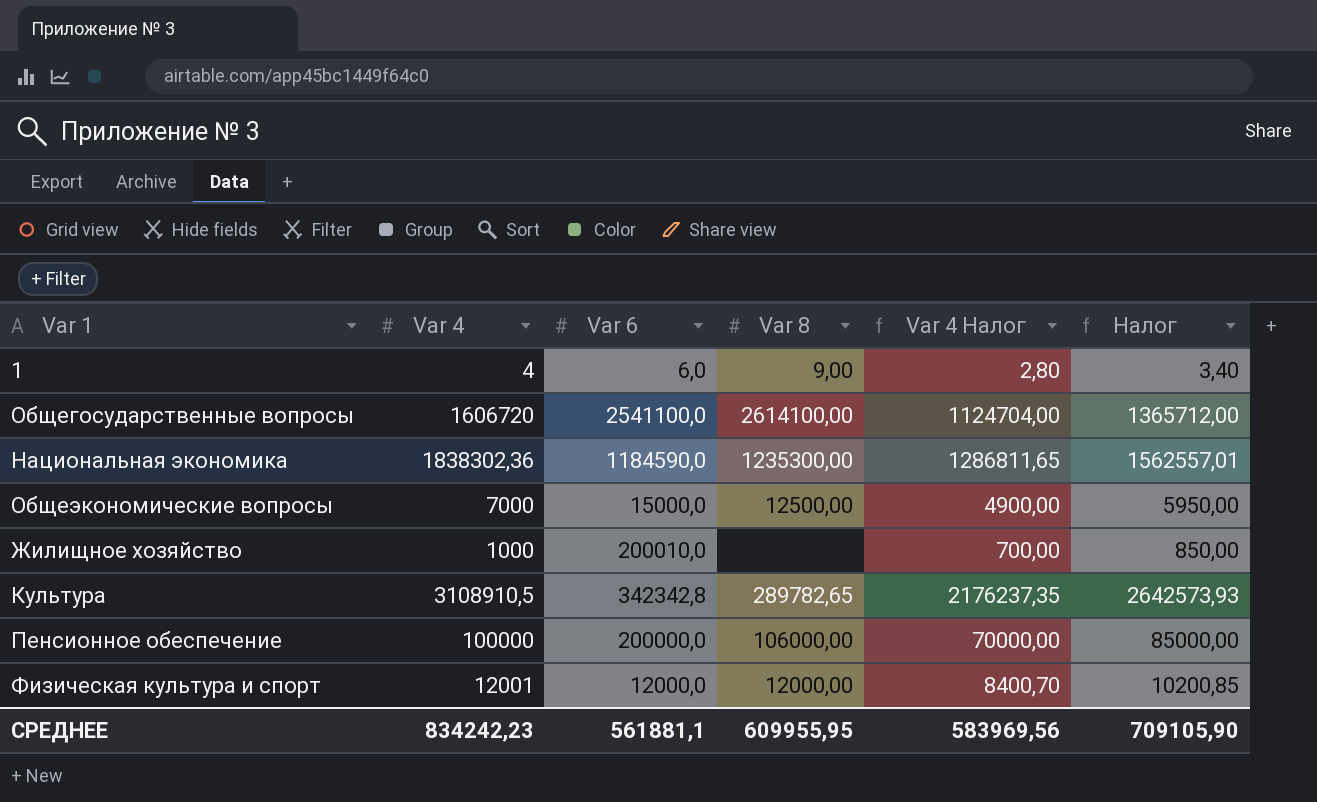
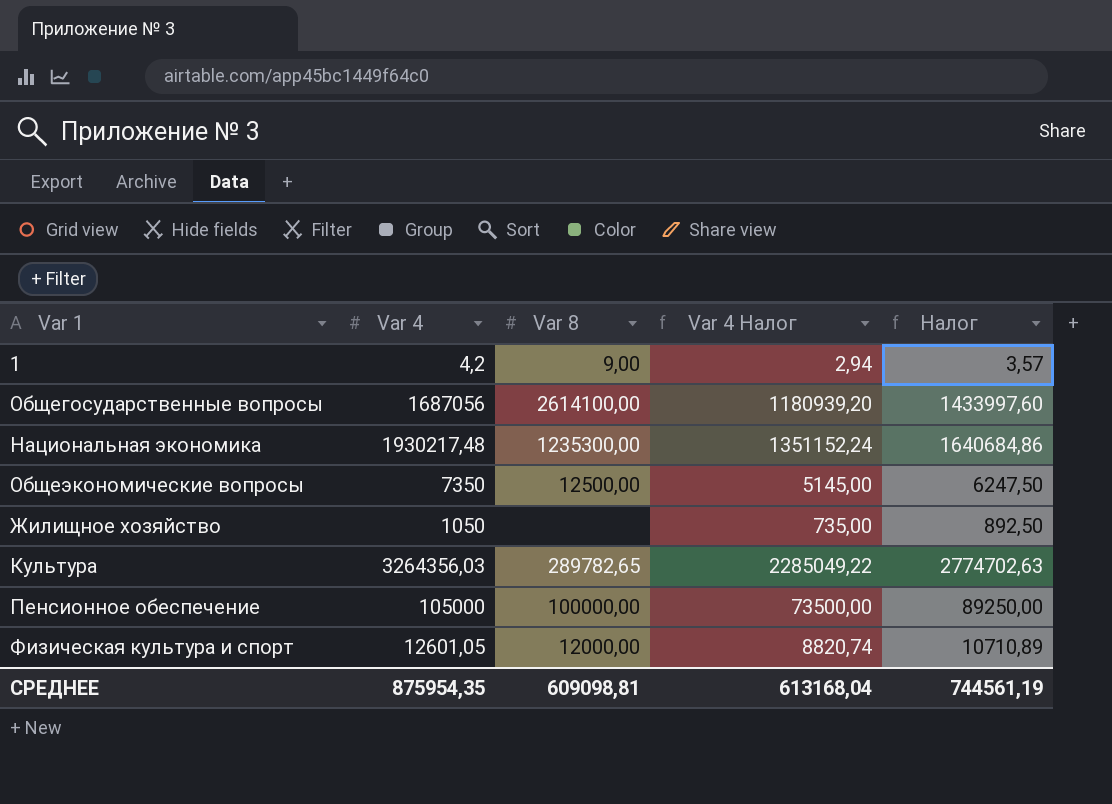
column Var 6 | position: 3 -> none
1 | Var 4: 4 -> 4,2
1 | Var 4 Налог: 2,80 -> 2,94
1 | Налог: 3,40 -> 3,57
Общегосударственные вопросы | Var 4: 1606720 -> 1687056
Общегосударственные вопросы | Var 4 Налог: 1124704,00 -> 1180939,20
Общегосударственные вопросы | Налог: 1365712,00 -> 1433997,60
Национальная экономика | Var 4: 1838302,36 -> 1930217,48
Национальная экономика | Var 4 Налог: 1286811,65 -> 1351152,24
Национальная экономика | Налог: 1562557,01 -> 1640684,86
Общеэкономические вопросы | Var 4: 7000 -> 7350
Общеэкономические вопросы | Var 4 Налог: 4900,00 -> 5145,00
Общеэкономические вопросы | Налог: 5950,00 -> 6247,50
Жилищное хозяйство | Var 4: 1000 -> 1050
Жилищное хозяйство | Var 4 Налог: 700,00 -> 735,00
Жилищное хозяйство | Налог: 850,00 -> 892,50
Культура | Var 4: 3108910,5 -> 3264356,03
Культура | Var 4 Налог: 2176237,35 -> 2285049,22
Культура | Налог: 2642573,93 -> 2774702,63
Пенсионное обеспечение | Var 4: 100000 -> 105000
Пенсионное обеспечение | Var 8: 106000,00 -> 100000,00
Пенсионное обеспечение | Var 4 Налог: 70000,00 -> 73500,00
Пенсионное обеспечение | Налог: 85000,00 -> 89250,00
Физическая культура и спорт | Var 4: 12001 -> 12601,05
Физическая культура и спорт | Var 4 Налог: 8400,70 -> 8820,74
Физическая культура и спорт | Налог: 10200,85 -> 10710,89
СРЕДНЕЕ | Var 4: 834242,23 -> 875954,35
СРЕДНЕЕ | Var 8: 609955,95 -> 609098,81
СРЕДНЕЕ | Var 4 Налог: 583969,56 -> 613168,04
СРЕДНЕЕ | Налог: 709105,90 -> 744561,19

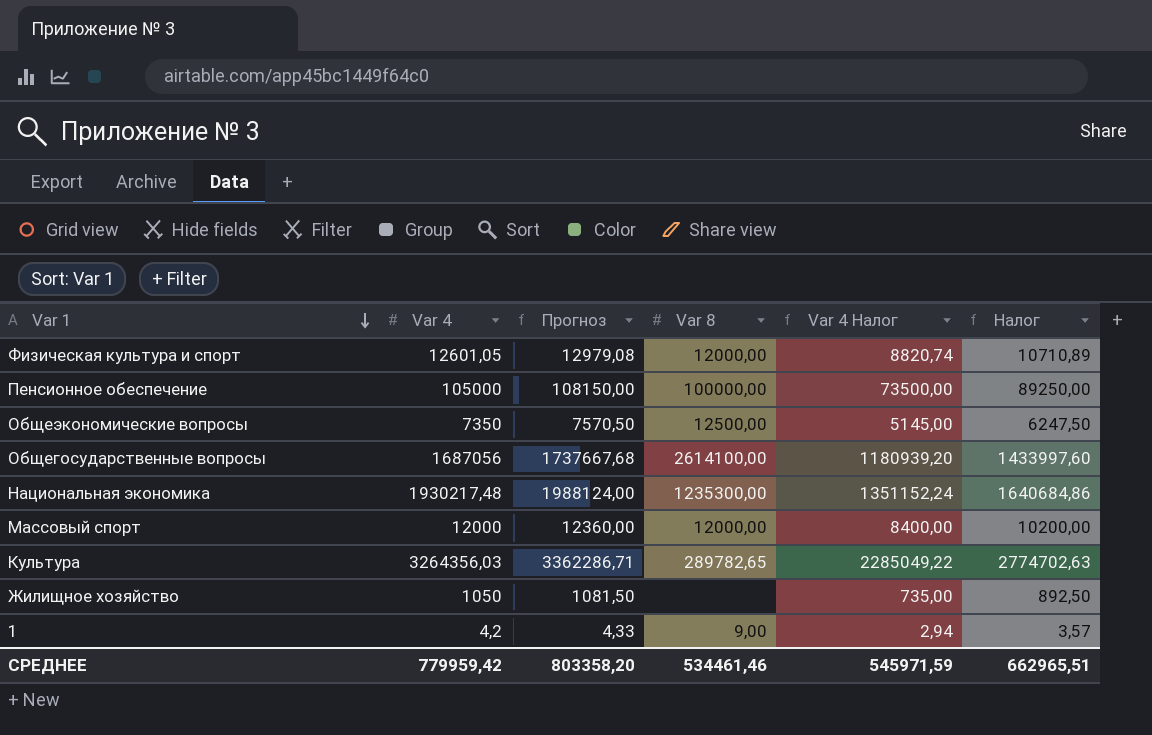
row order: none -> Var 1 descending
column Прогноз | formula: none -> [Var 4] * 1,03
row Массовый спорт: none -> 12000 | 12360,00 | 12000,00 | 8400,00 | 10200,00
СРЕДНЕЕ | Var 4: 875954,35 -> 779959,42
СРЕДНЕЕ | Var 8: 609098,81 -> 534461,46
СРЕДНЕЕ | Var 4 Налог: 613168,04 -> 545971,59
СРЕДНЕЕ | Налог: 744561,19 -> 662965,51

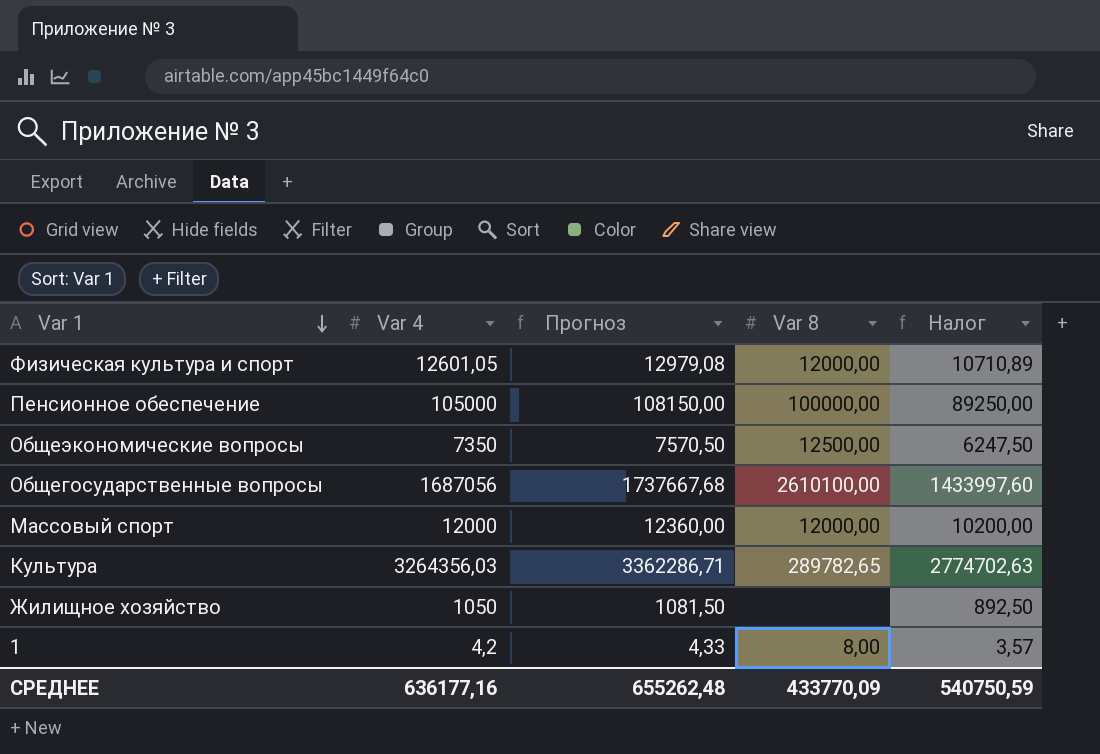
column Var 4 Налог | formula: [Var 4] * 0,7 -> none
row Национальная экономика: 1930217,48 | 1988124,00 | 1235300,00 | 1351152,24 | 1640684,86 -> none
Общегосударственные вопросы | Var 8: 2614100,00 -> 2610100,00
1 | Var 8: 9,00 -> 8,00
СРЕДНЕЕ | Var 4: 779959,42 -> 636177,16
СРЕДНЕЕ | Прогноз: 803358,20 -> 655262,48
СРЕДНЕЕ | Var 8: 534461,46 -> 433770,09
СРЕДНЕЕ | Налог: 662965,51 -> 540750,59

